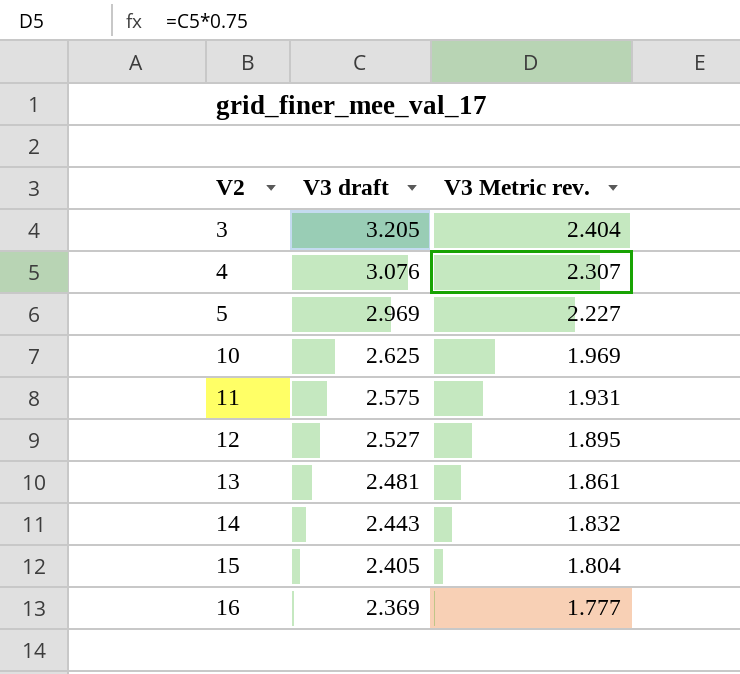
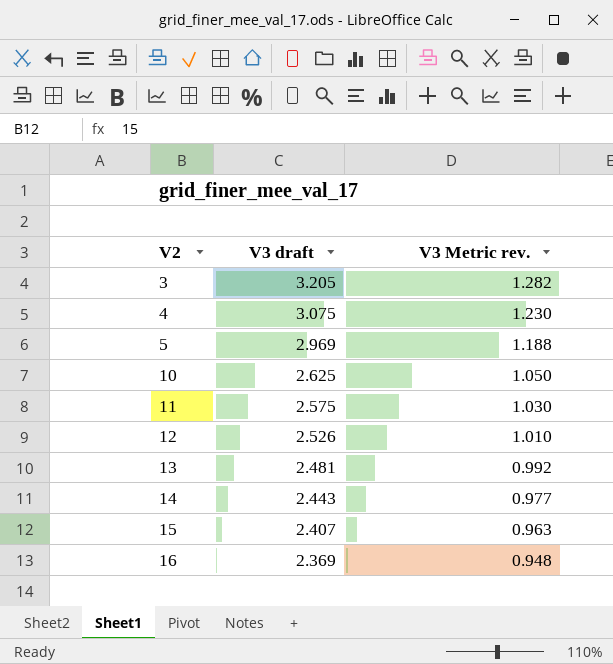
column V3 Metric rev. | formula: [V3 draft] * 0.75 -> [V3 draft] * 0.4
4 | V3 draft: 3.076 -> 3.075
12 | V3 draft: 2.527 -> 2.526
15 | V3 draft: 2.405 -> 2.407

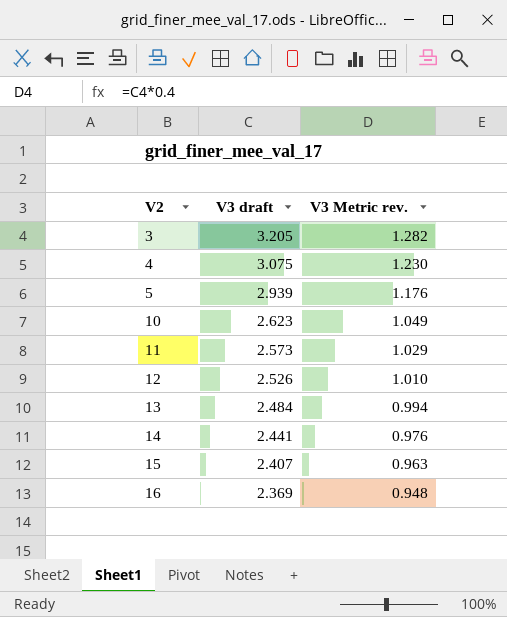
5 | V3 draft: 2.969 -> 2.939
5 | V3 Metric rev.: 1.188 -> 1.176
10 | V3 draft: 2.625 -> 2.623
10 | V3 Metric rev.: 1.050 -> 1.049
11 | V3 draft: 2.575 -> 2.573
11 | V3 Metric rev.: 1.030 -> 1.029
13 | V3 draft: 2.481 -> 2.484
13 | V3 Metric rev.: 0.992 -> 0.994
14 | V3 draft: 2.443 -> 2.441
14 | V3 Metric rev.: 0.977 -> 0.976

